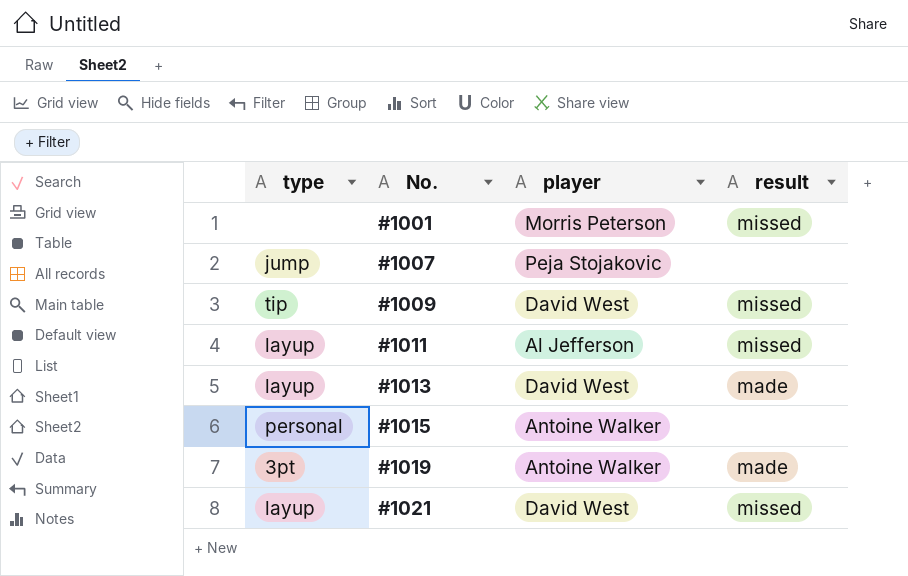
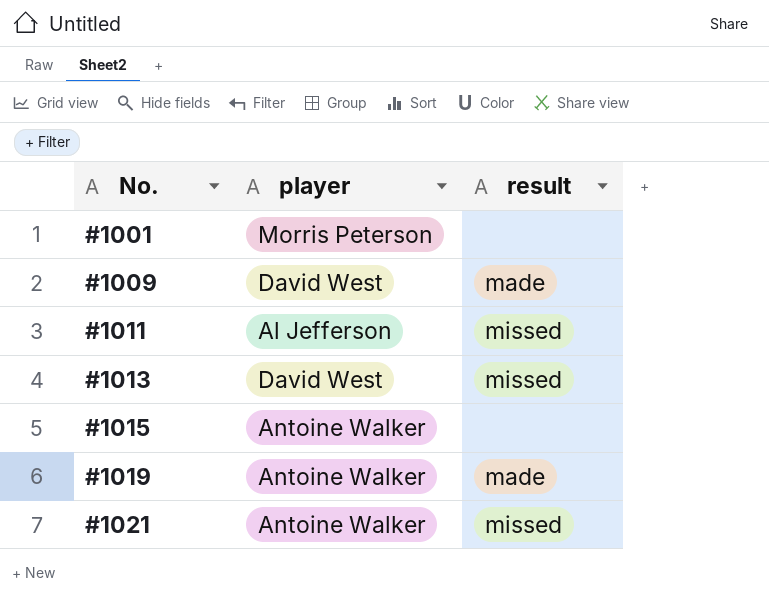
column type | position: 1 -> none
row #1007: jump | Peja Stojakovic | none -> none
#1001 | result: missed -> none
#1009 | result: missed -> made
#1013 | result: made -> missed
#1021 | player: David West -> Antoine Walker

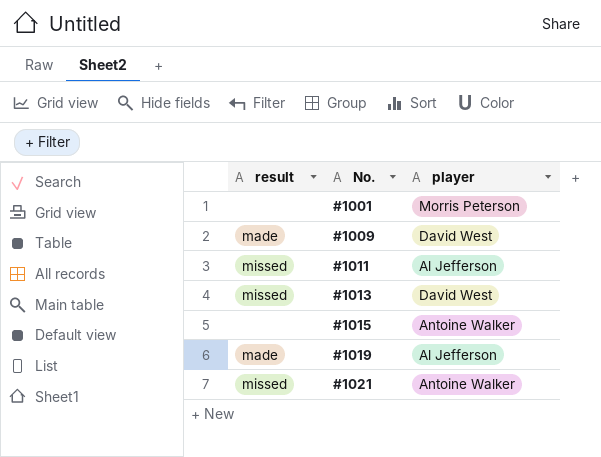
column result | position: 3 -> 1
#1019 | player: Antoine Walker -> Al Jefferson

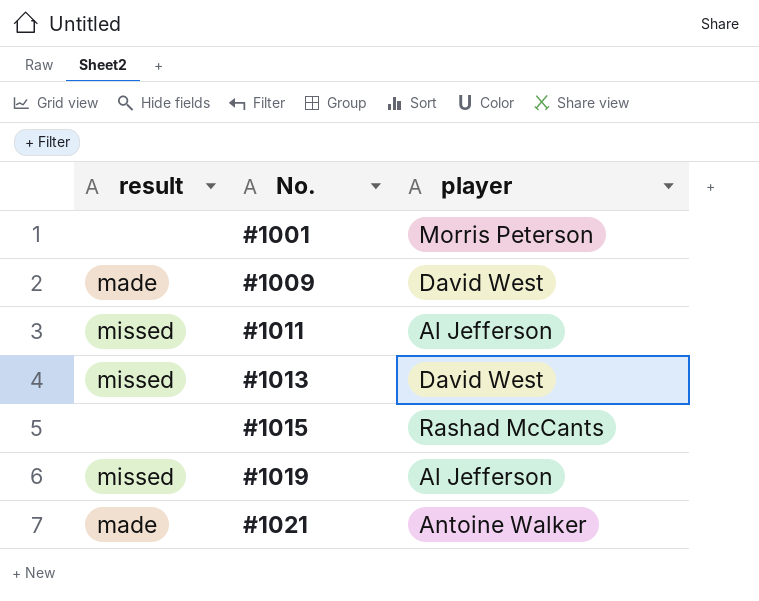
#1015 | player: Antoine Walker -> Rashad McCants
#1019 | result: made -> missed
#1021 | result: missed -> made

